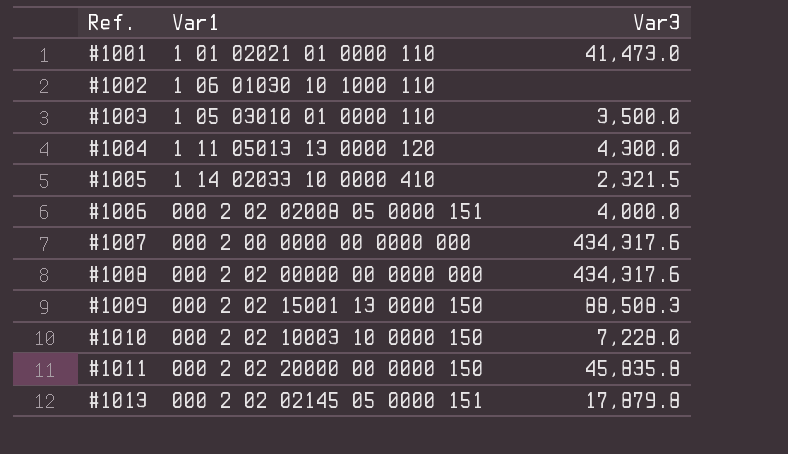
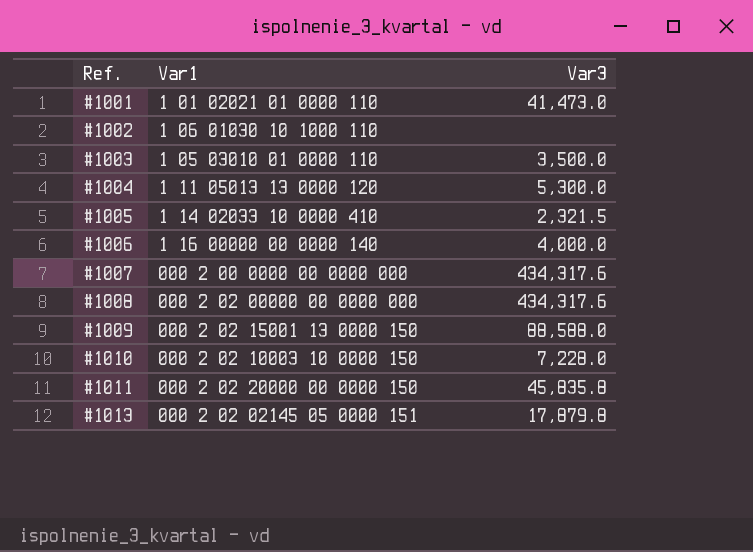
#1004 | Var3: 4,300.0 -> 5,300.0
#1006 | Var1: 000 2 02 02008 05 0000 151 -> 1 16 00000 00 0000 140
#1009 | Var3: 88,508.3 -> 88,588.0

